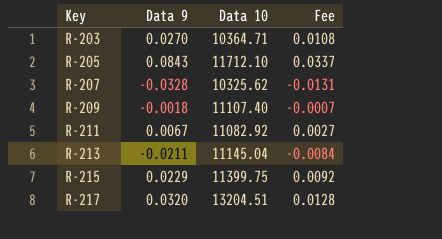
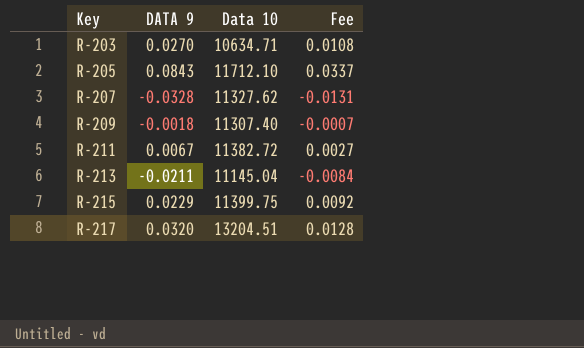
column name: Data 9 -> DATA 9
R-203 | Data 10: 10364.71 -> 10634.71
R-207 | Data 10: 10325.62 -> 11327.62
R-209 | Data 10: 11107.40 -> 11307.40
R-211 | Data 10: 11082.92 -> 11382.72

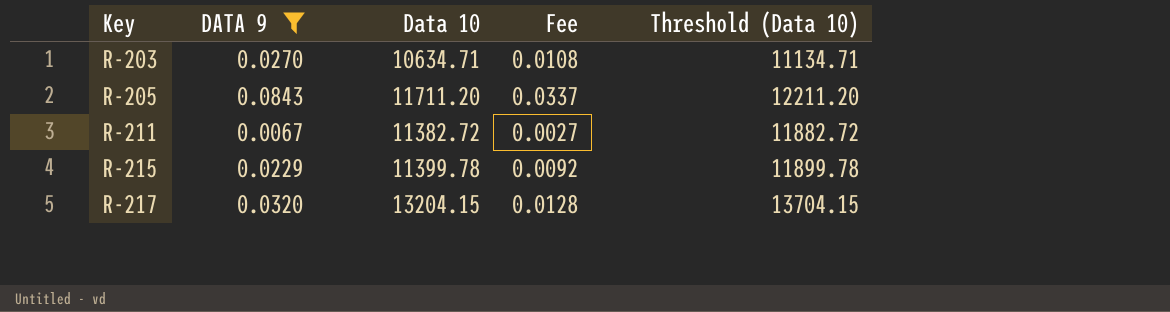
filter: none -> DATA 9 >= 0.0067
column Threshold (Data 10) | formula: none -> [Data 10] + 500
R-205 | Data 10: 11712.10 -> 11711.20
R-215 | Data 10: 11399.75 -> 11399.78
R-217 | Data 10: 13204.51 -> 13204.15

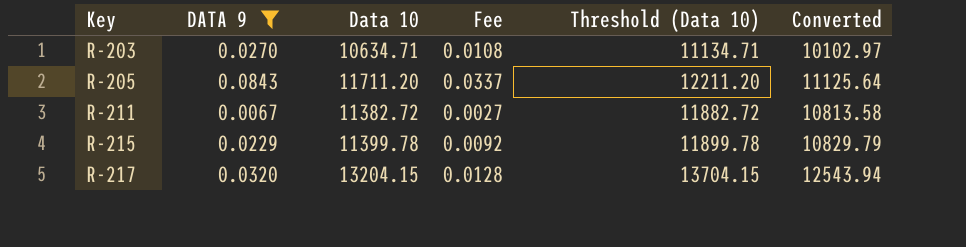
column Converted | formula: none -> [Data 10] * 0.95

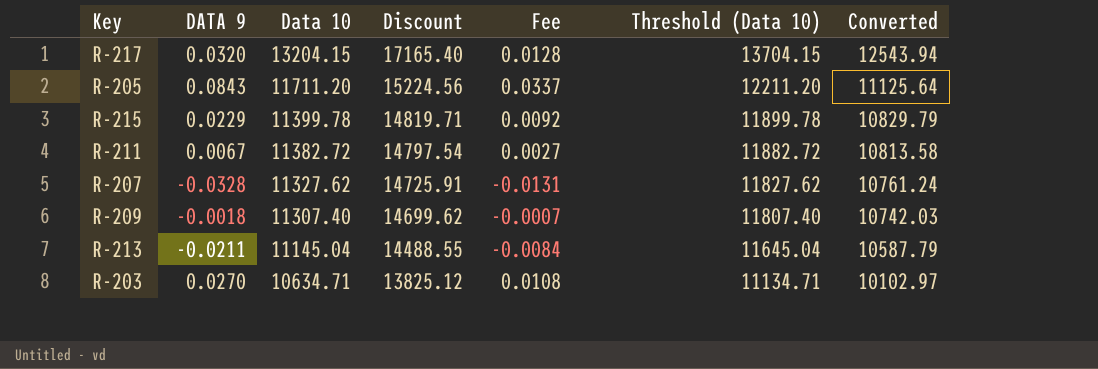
filter: DATA 9 >= 0.0067 -> none
row order: Key ascending -> Data 10 descending
column Discount | formula: none -> [Data 10] * 1.3

